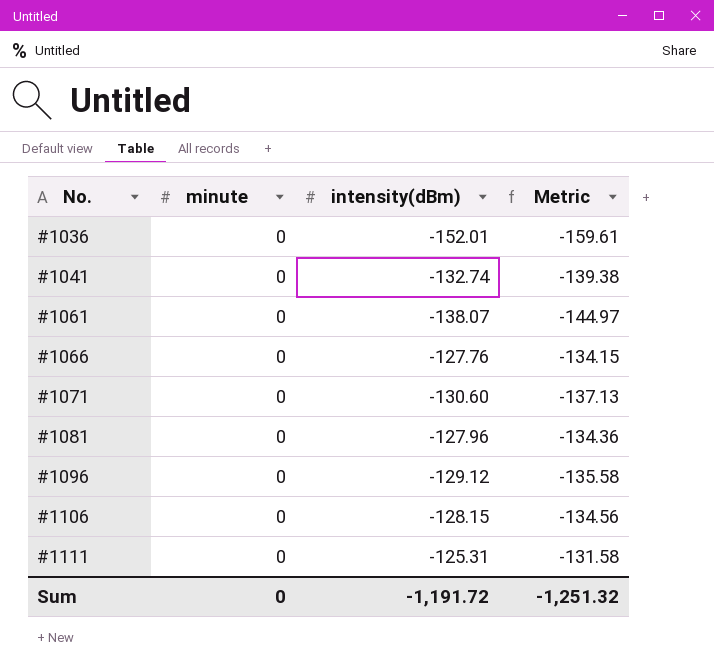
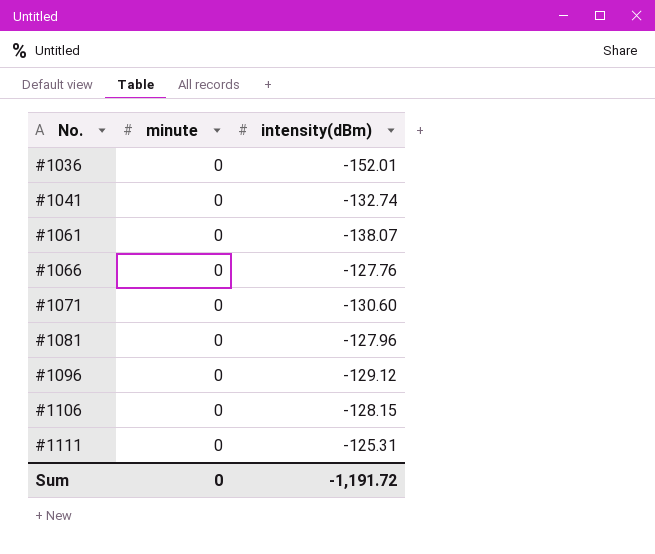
column Metric | formula: [intensity(dBm)] * 1.05 -> none

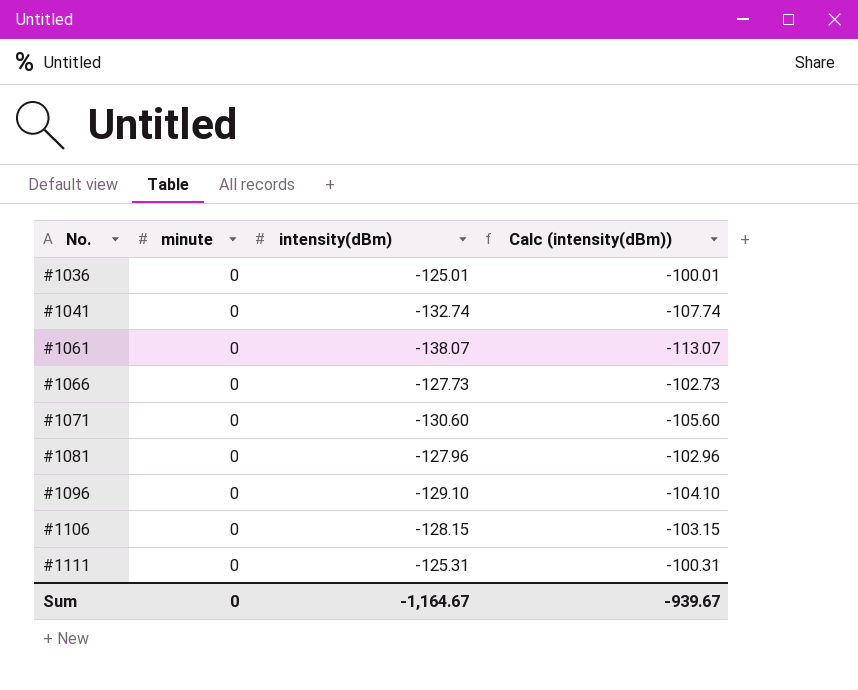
column Calc (intensity(dBm)) | formula: none -> [intensity(dBm)] + 25
#1036 | intensity(dBm): -152.01 -> -125.01
#1066 | intensity(dBm): -127.76 -> -127.73
#1096 | intensity(dBm): -129.12 -> -129.10
Sum | intensity(dBm): -1,191.72 -> -1,164.67

